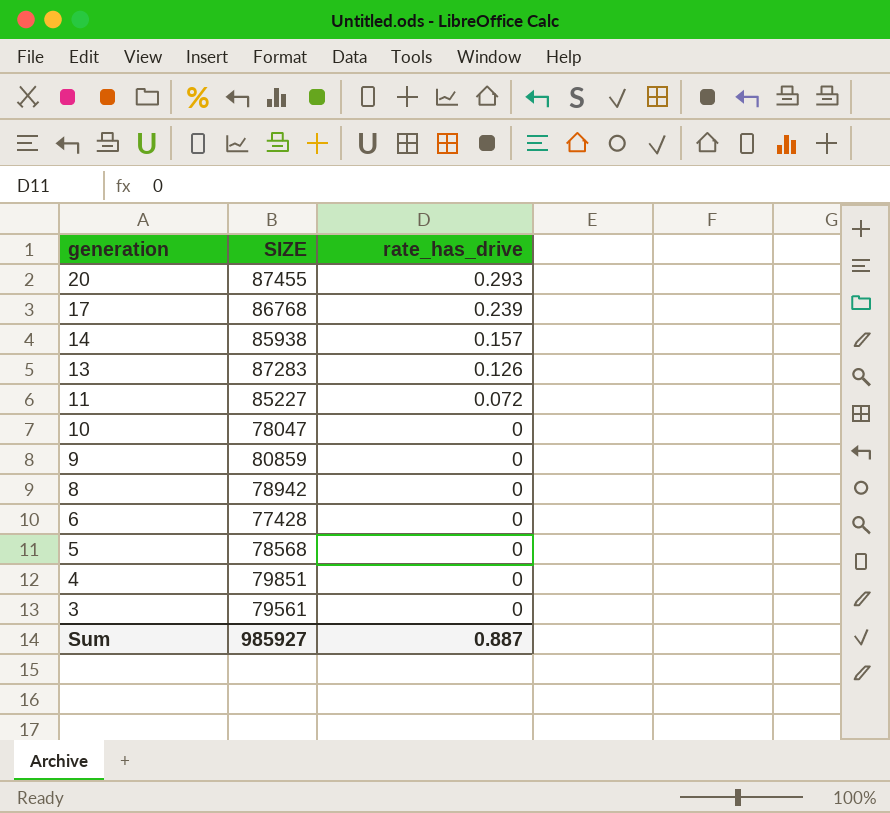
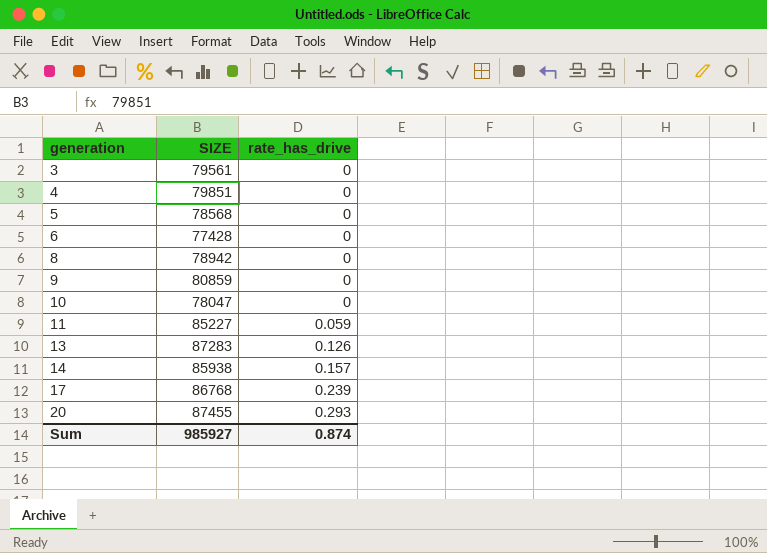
row order: generation descending -> generation ascending
11 | rate_has_drive: 0.072 -> 0.059
Sum | rate_has_drive: 0.887 -> 0.874

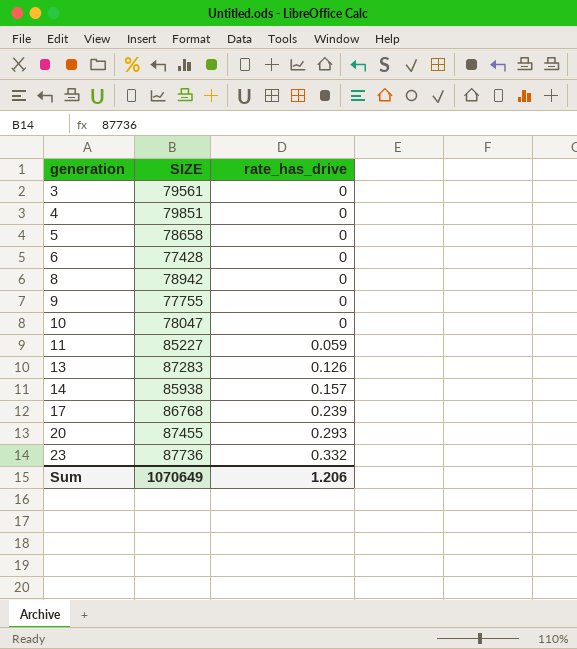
5 | SIZE: 78568 -> 78658
9 | SIZE: 80859 -> 77755
row 23: none -> 87736 | 0.332
Sum | SIZE: 985927 -> 1070649
Sum | rate_has_drive: 0.874 -> 1.206

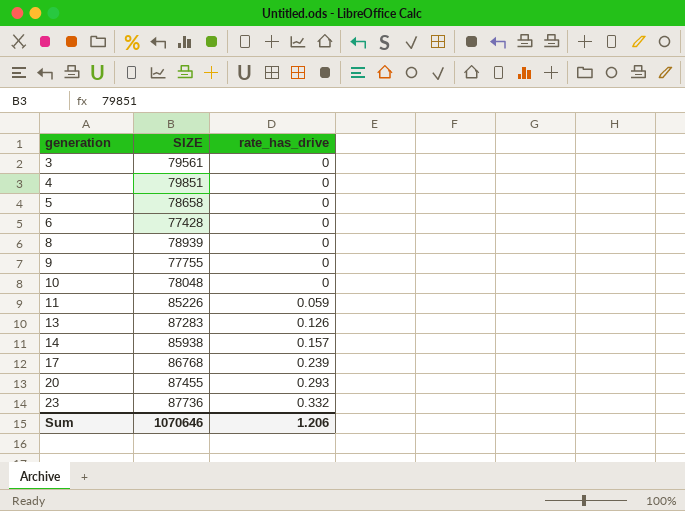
8 | SIZE: 78942 -> 78939
10 | SIZE: 78047 -> 78048
11 | SIZE: 85227 -> 85226
Sum | SIZE: 1070649 -> 1070646

